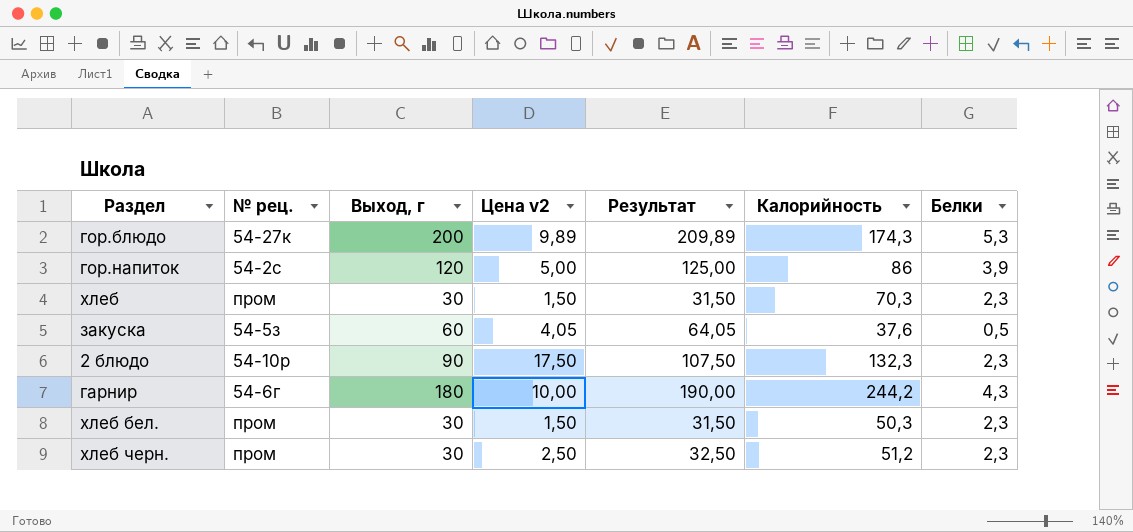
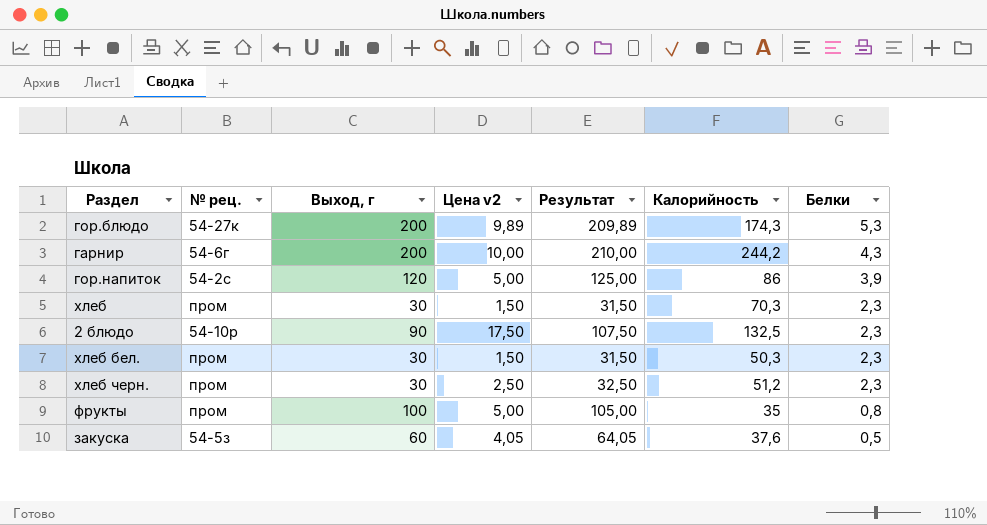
row order: none -> Белки descending
гарнир | Выход, г: 180 -> 200
гарнир | Результат: 190,00 -> 210,00
2 блюдо | Калорийность: 132,3 -> 132,5
row фрукты: none -> пром | 100 | 5,00 | 105,00 | 35 | 0,8

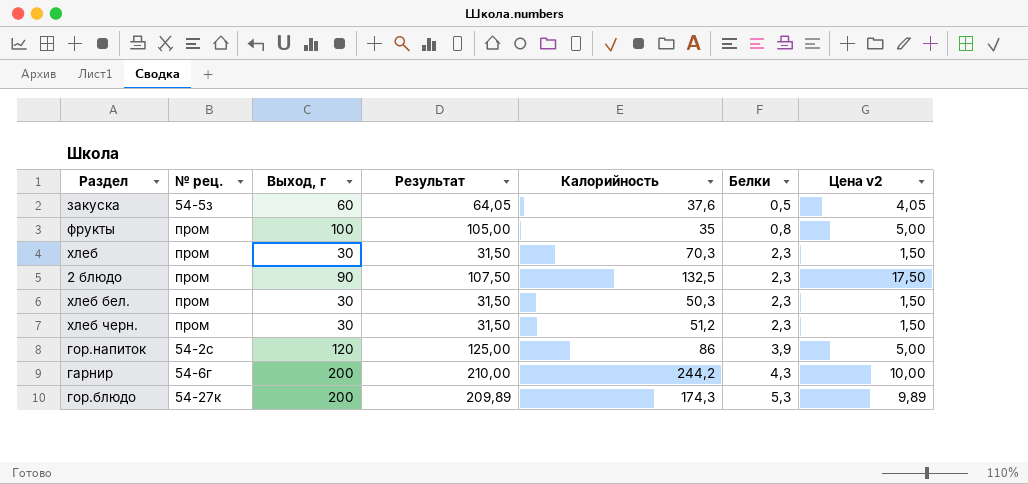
row order: Белки descending -> Белки ascending
column Цена v2 | position: 4 -> 7
2 блюдо | № рец.: 54-10р -> пром
хлеб черн. | Результат: 32,50 -> 31,50
хлеб черн. | Цена v2: 2,50 -> 1,50

